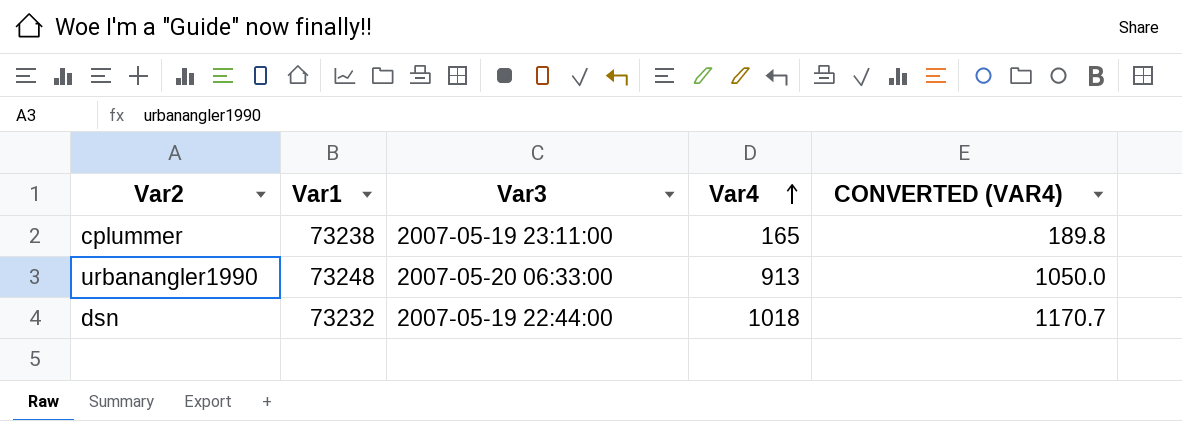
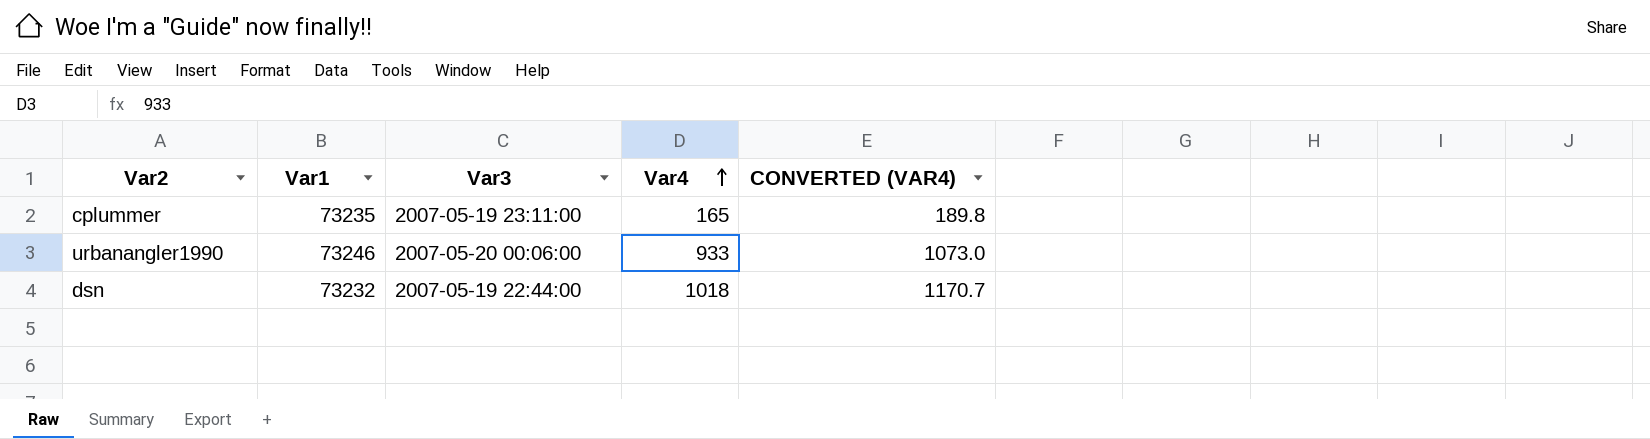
cplummer | Var1: 73238 -> 73235
urbanangler1990 | Var1: 73248 -> 73246
urbanangler1990 | Var3: 2007-05-20 06:33:00 -> 2007-05-20 00:06:00
urbanangler1990 | Var4: 913 -> 933
urbanangler1990 | CONVERTED (VAR4): 1050.0 -> 1073.0

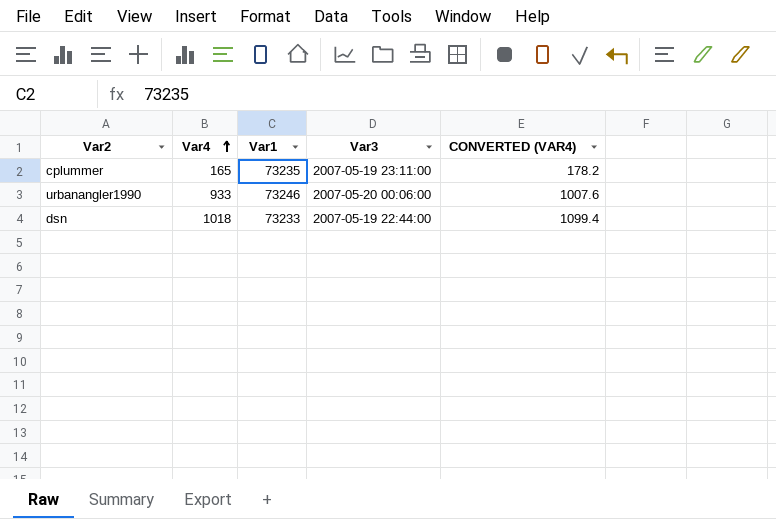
column Var4 | position: 4 -> 2
column CONVERTED (VAR4) | formula: [Var4] * 1.15 -> [Var4] * 1.08
dsn | Var1: 73232 -> 73233

